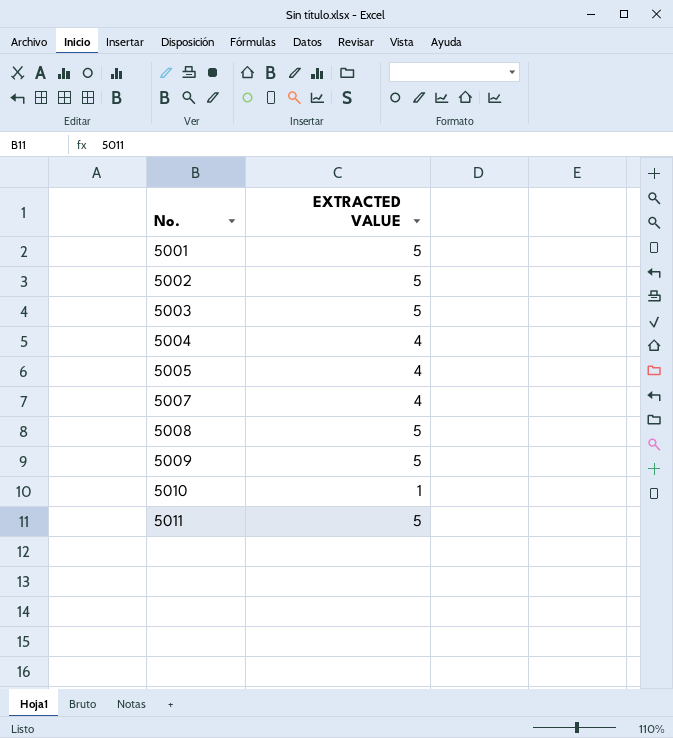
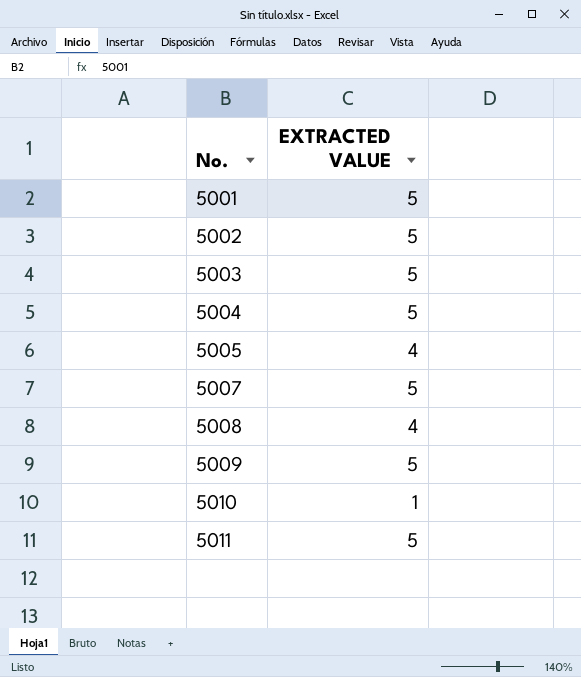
5004 | EXTRACTED VALUE: 4 -> 5
5007 | EXTRACTED VALUE: 4 -> 5
5008 | EXTRACTED VALUE: 5 -> 4

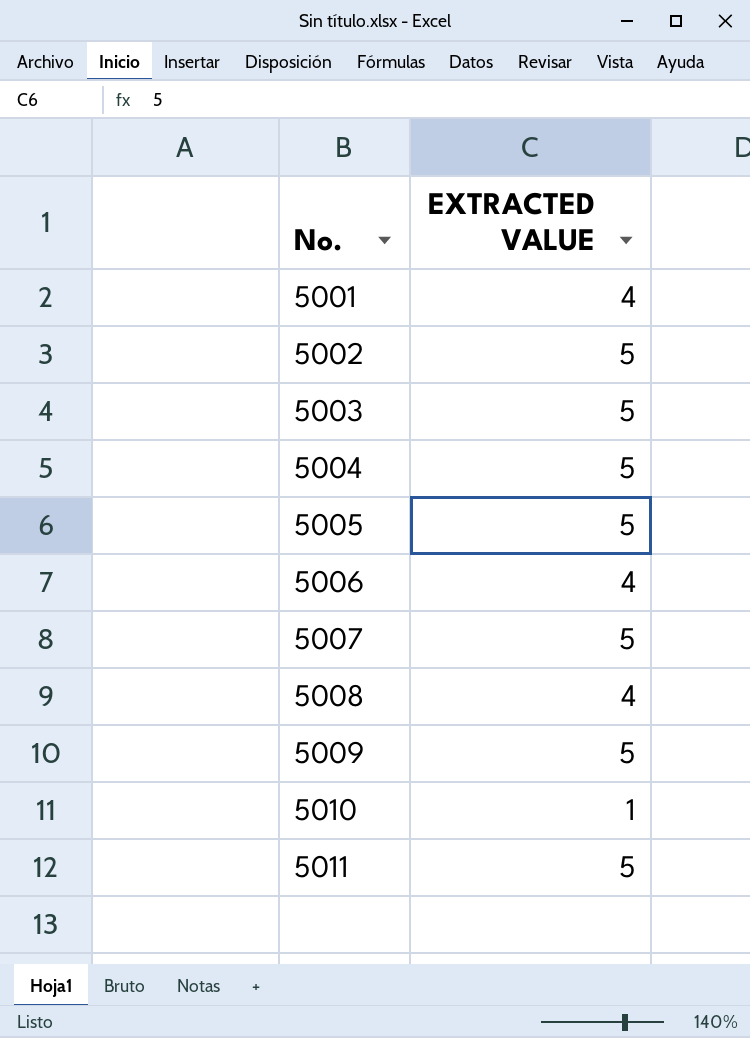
5001 | EXTRACTED VALUE: 5 -> 4
5005 | EXTRACTED VALUE: 4 -> 5
row 5006: none -> 4

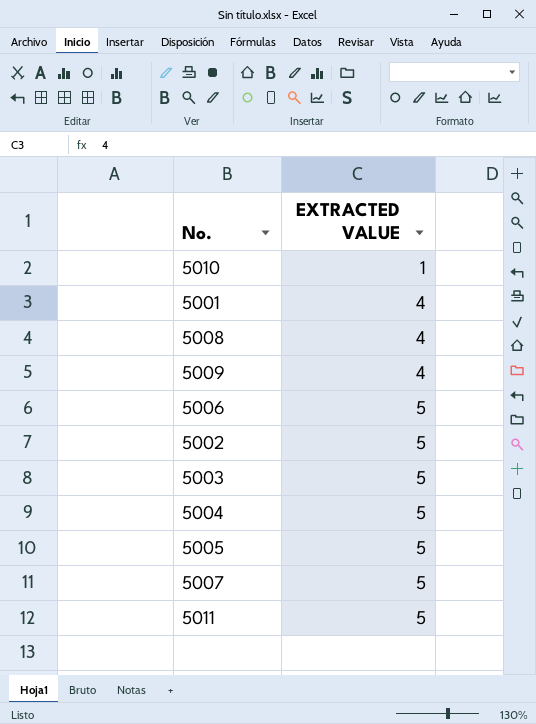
row order: No. ascending -> EXTRACTED VALUE ascending
5009 | EXTRACTED VALUE: 5 -> 4
5006 | EXTRACTED VALUE: 4 -> 5

